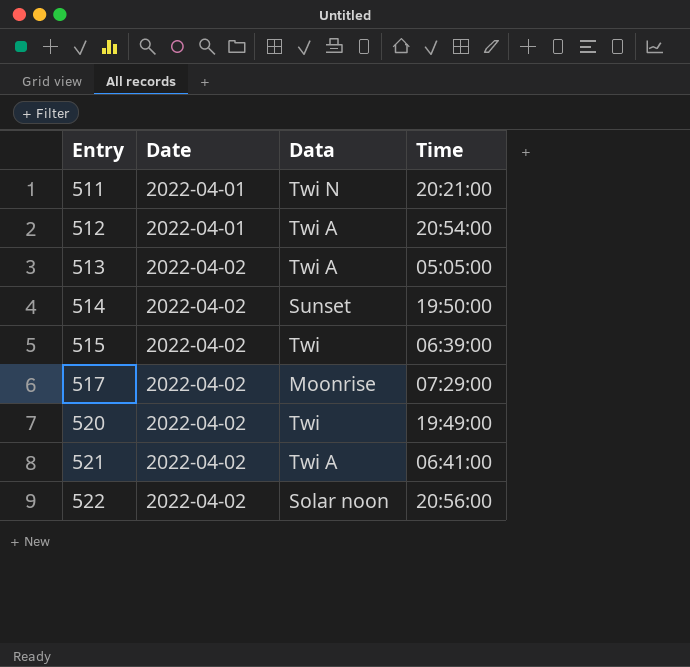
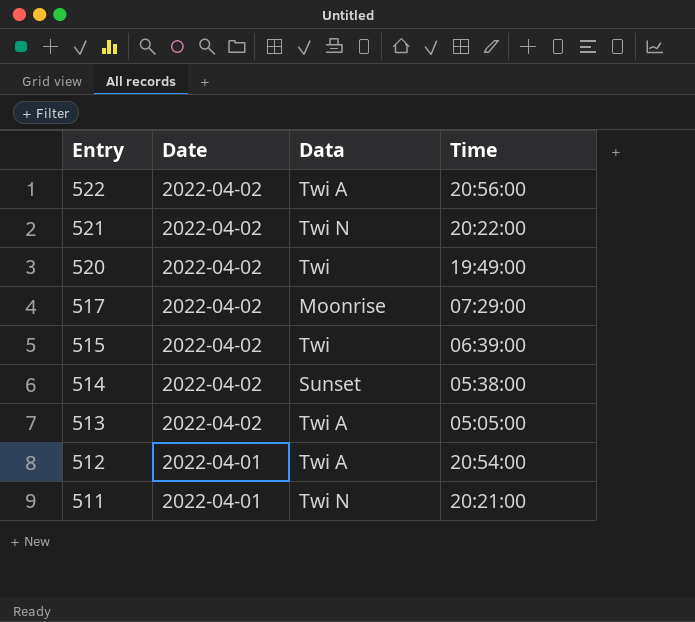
row order: Entry ascending -> Entry descending
522 | Data: Solar noon -> Twi A
521 | Data: Twi A -> Twi N
521 | Time: 06:41:00 -> 20:22:00
514 | Time: 19:50:00 -> 05:38:00

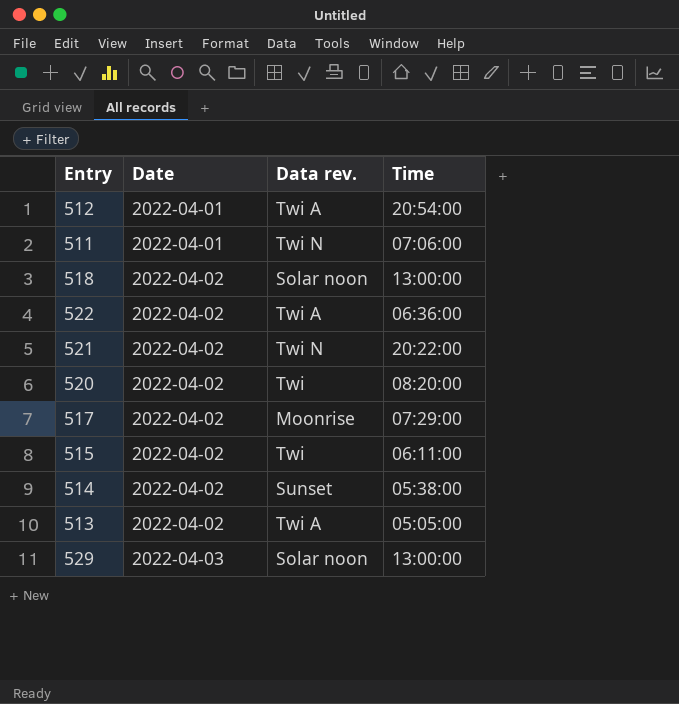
row order: Entry descending -> Date ascending
column name: Data -> Data rev.
511 | Time: 20:21:00 -> 07:06:00
row 518: none -> 2022-04-02 | Solar noon | 13:00:00
522 | Time: 20:56:00 -> 06:36:00
520 | Time: 19:49:00 -> 08:20:00
515 | Time: 06:39:00 -> 06:11:00
row 529: none -> 2022-04-03 | Solar noon | 13:00:00

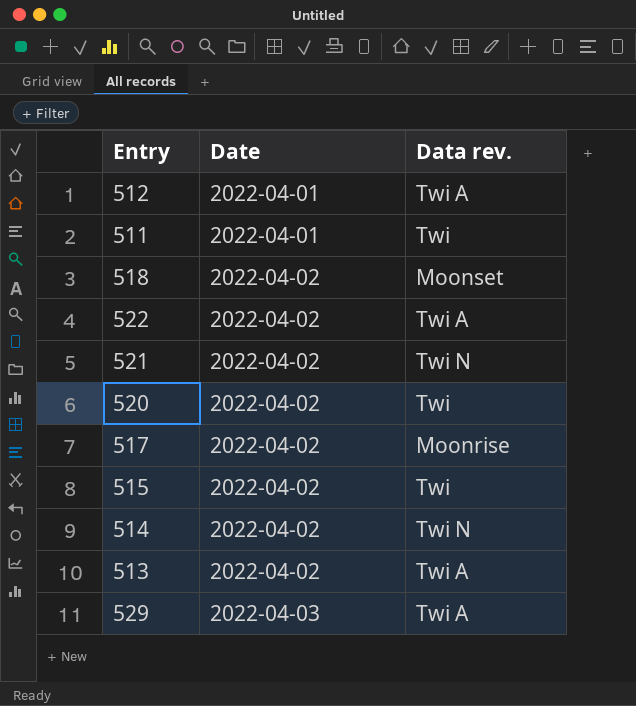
column Time | position: 4 -> none
511 | Data rev.: Twi N -> Twi
518 | Data rev.: Solar noon -> Moonset
514 | Data rev.: Sunset -> Twi N
529 | Data rev.: Solar noon -> Twi A

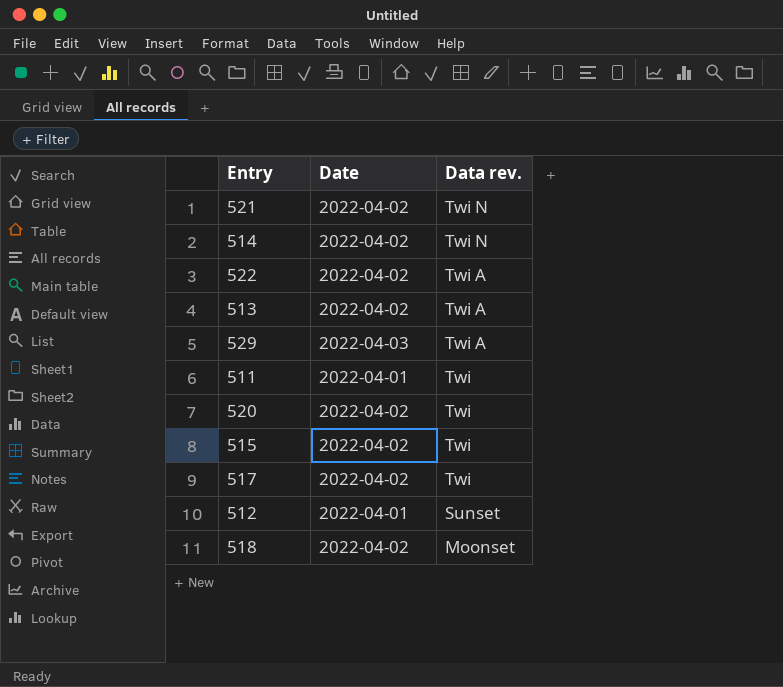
row order: Date ascending -> Data rev. descending
517 | Data rev.: Moonrise -> Twi
512 | Data rev.: Twi A -> Sunset

